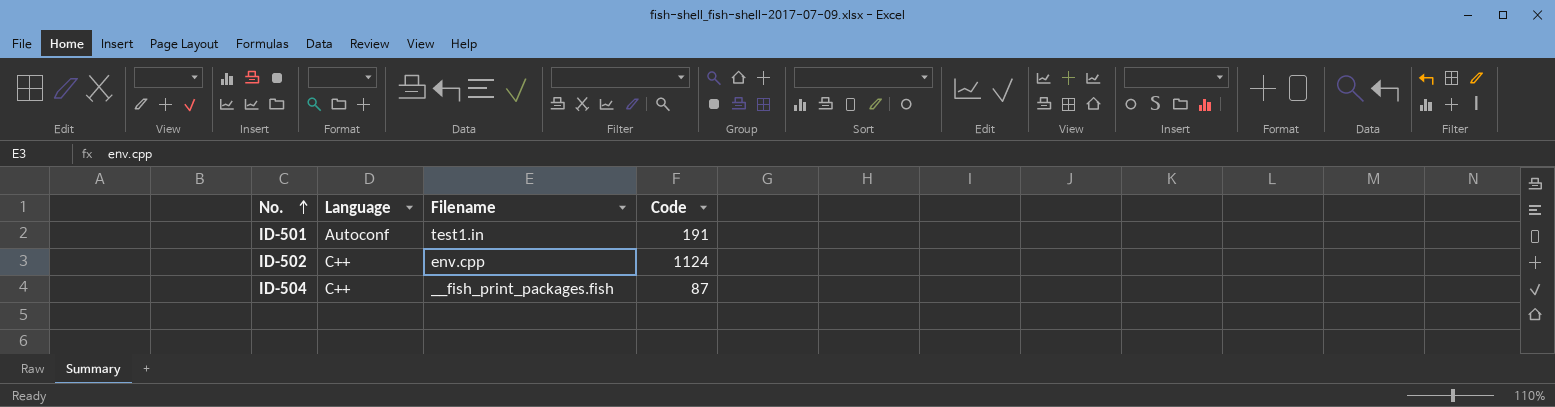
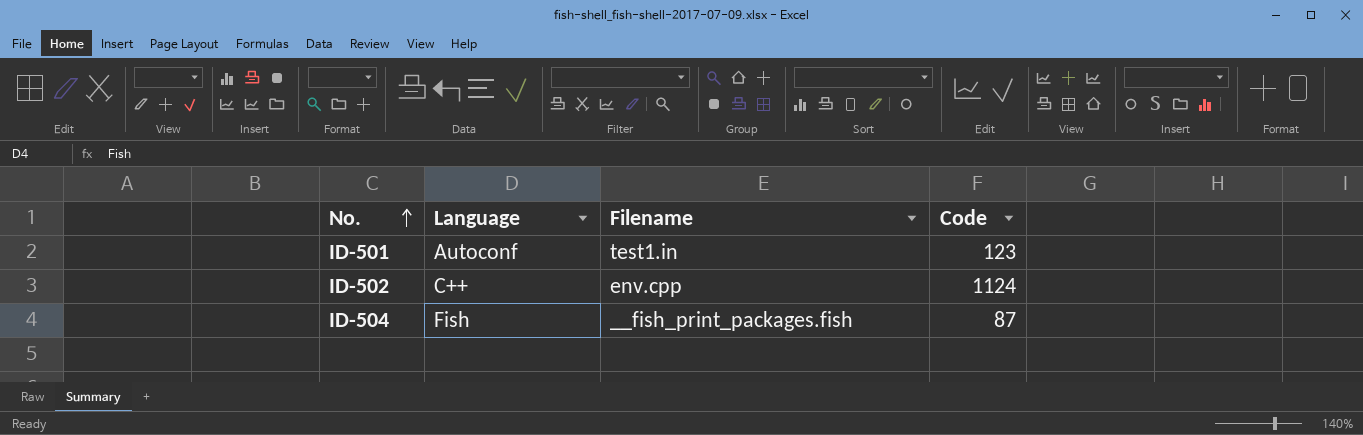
ID-501 | Code: 191 -> 123
ID-504 | Language: C++ -> Fish

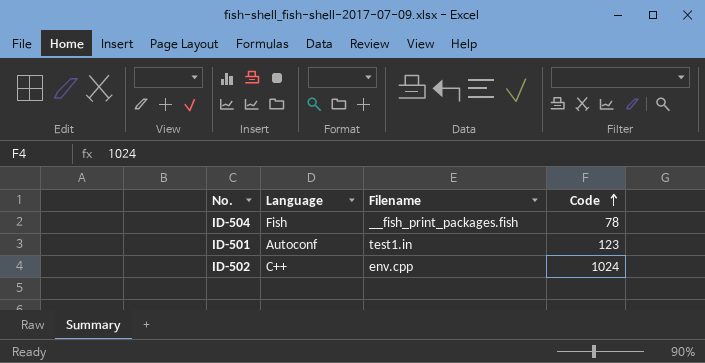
row order: No. ascending -> Code ascending
ID-504 | Code: 87 -> 78
ID-502 | Code: 1124 -> 1024

